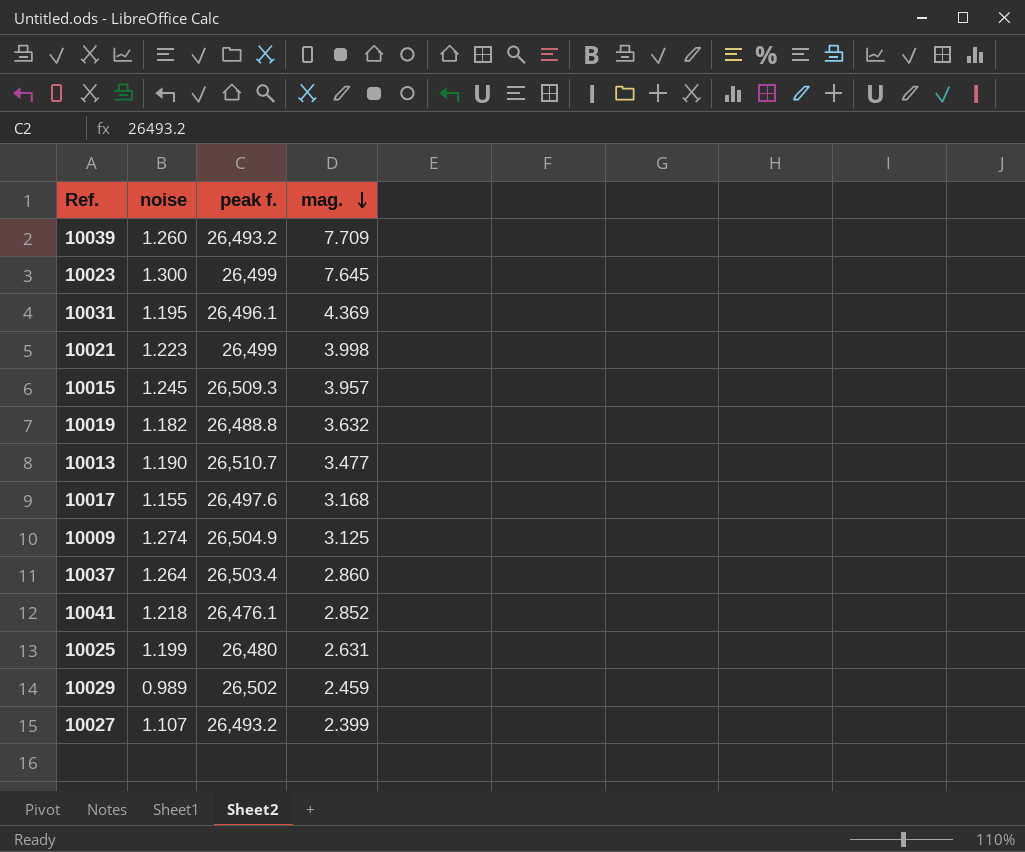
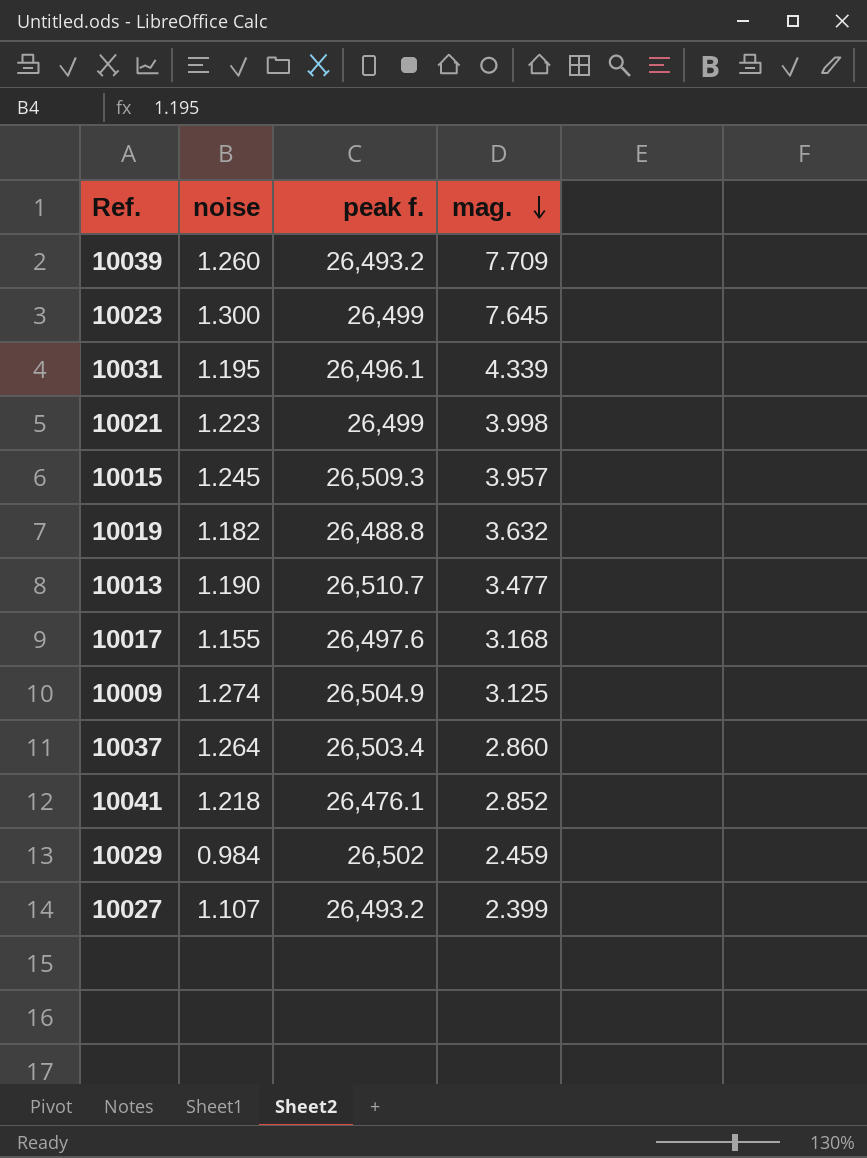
row 10025: 1.199 | 26,480 | 2.631 -> none
10031 | mag.: 4.369 -> 4.339
10029 | noise: 0.989 -> 0.984

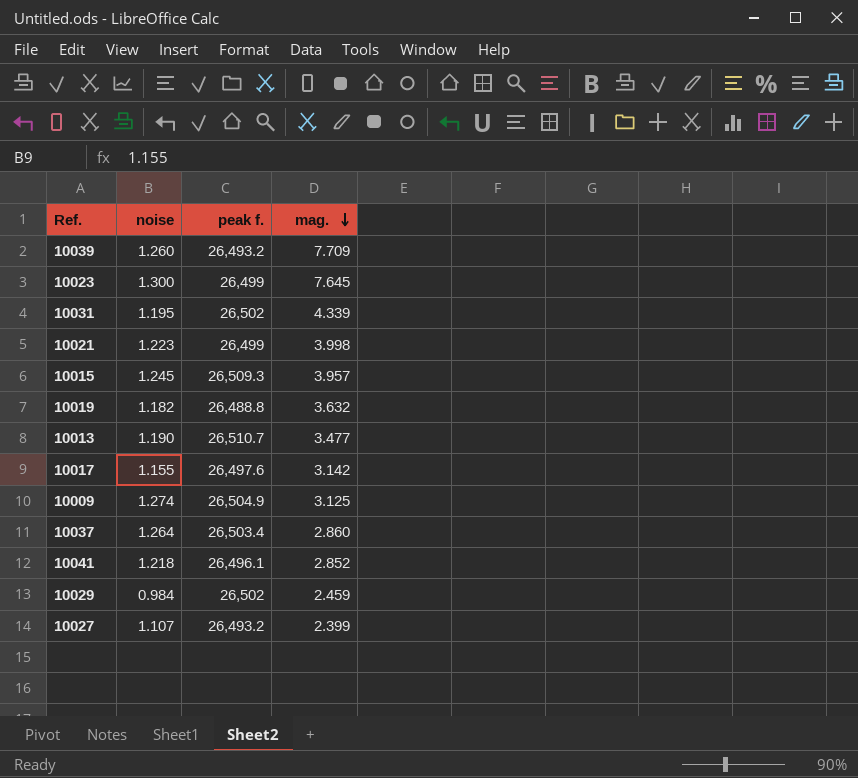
10031 | peak f.: 26,496.1 -> 26,502
10017 | mag.: 3.168 -> 3.142
10041 | peak f.: 26,476.1 -> 26,496.1

